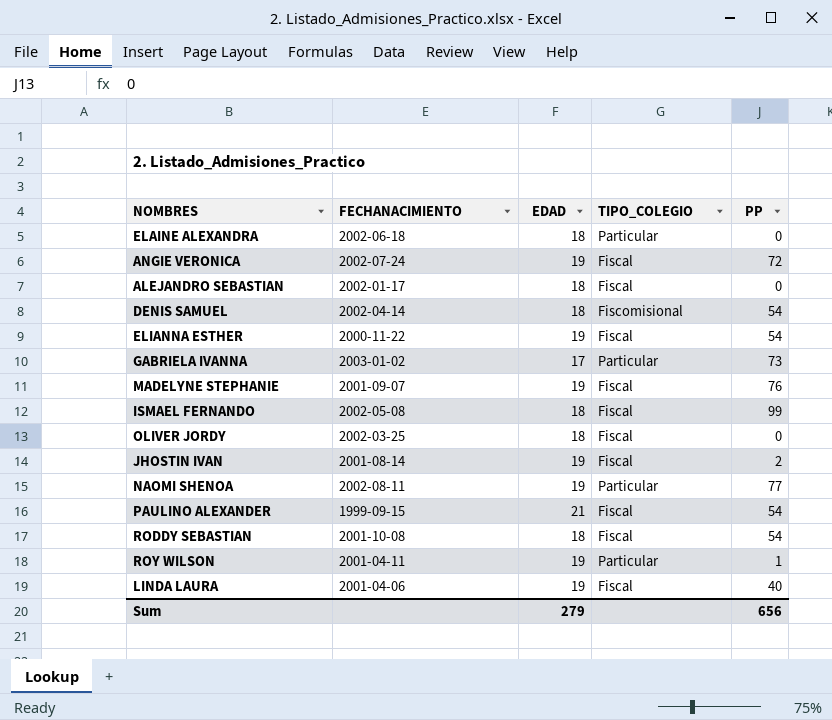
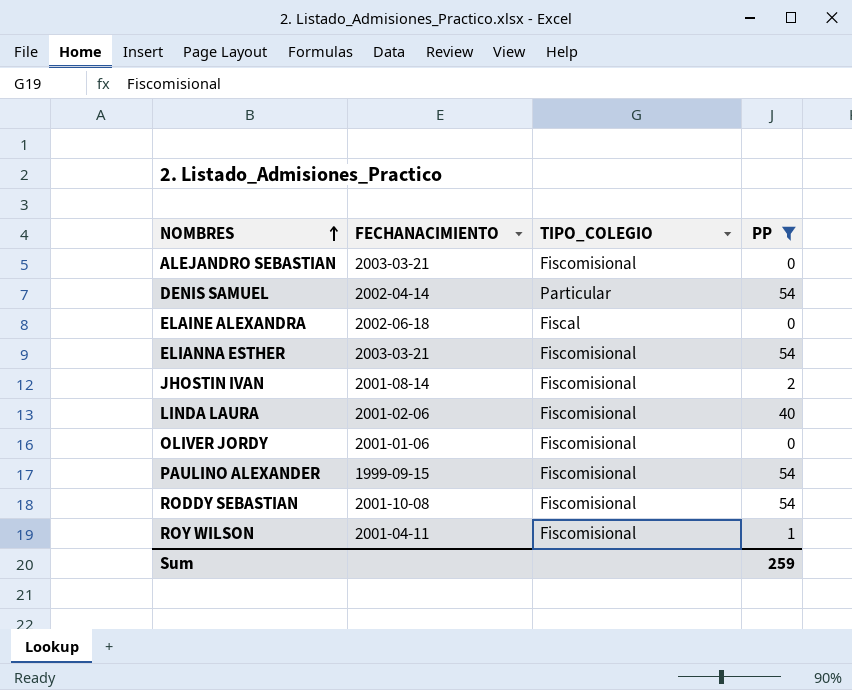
filter: none -> PP <= 54
row order: none -> NOMBRES ascending
column EDAD | position: 3 -> none
ALEJANDRO SEBASTIAN | FECHANACIMIENTO: 2002-01-17 -> 2003-03-21
ALEJANDRO SEBASTIAN | TIPO_COLEGIO: Fiscal -> Fiscomisional
DENIS SAMUEL | TIPO_COLEGIO: Fiscomisional -> Particular
ELAINE ALEXANDRA | TIPO_COLEGIO: Particular -> Fiscal
ELIANNA ESTHER | FECHANACIMIENTO: 2000-11-22 -> 2003-03-21
ELIANNA ESTHER | TIPO_COLEGIO: Fiscal -> Fiscomisional
JHOSTIN IVAN | TIPO_COLEGIO: Fiscal -> Fiscomisional
LINDA LAURA | FECHANACIMIENTO: 2001-04-06 -> 2001-02-06
LINDA LAURA | TIPO_COLEGIO: Fiscal -> Fiscomisional
OLIVER JORDY | FECHANACIMIENTO: 2002-03-25 -> 2001-01-06
OLIVER JORDY | TIPO_COLEGIO: Fiscal -> Fiscomisional
PAULINO ALEXANDER | TIPO_COLEGIO: Fiscal -> Fiscomisional
RODDY SEBASTIAN | TIPO_COLEGIO: Fiscal -> Fiscomisional
ROY WILSON | TIPO_COLEGIO: Particular -> Fiscomisional
Sum | PP: 656 -> 259

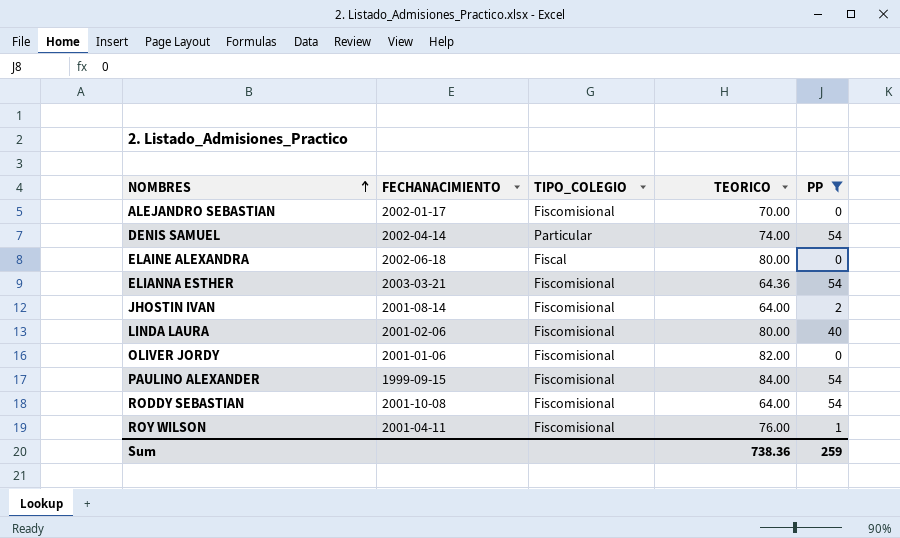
column TEORICO | position: none -> 4
ALEJANDRO SEBASTIAN | FECHANACIMIENTO: 2003-03-21 -> 2002-01-17

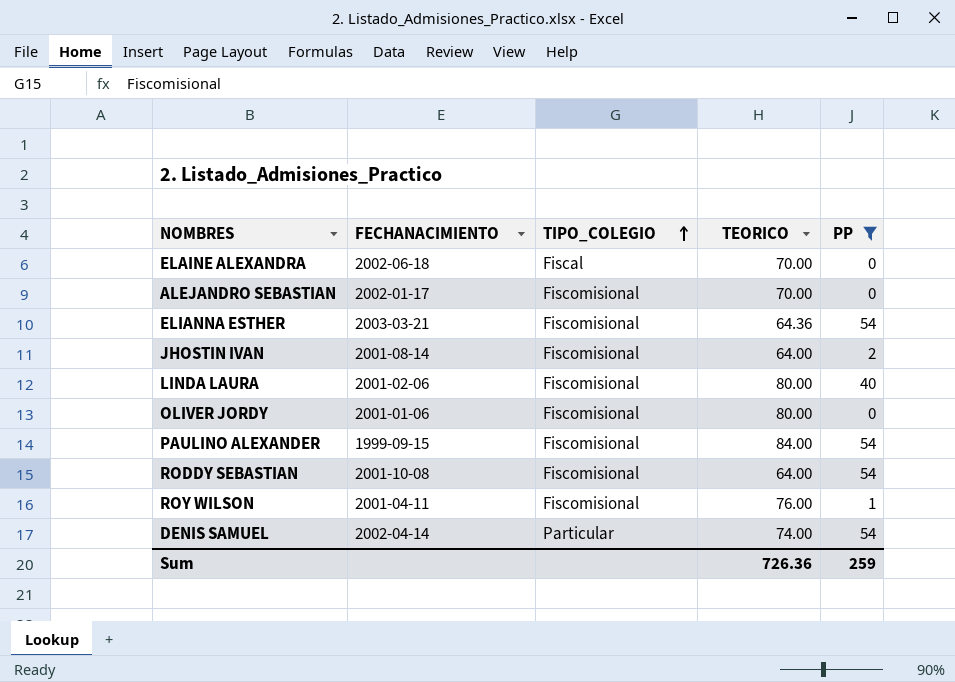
row order: NOMBRES ascending -> TIPO_COLEGIO ascending
ELAINE ALEXANDRA | TEORICO: 80.00 -> 70.00
OLIVER JORDY | TEORICO: 82.00 -> 80.00
Sum | TEORICO: 738.36 -> 726.36

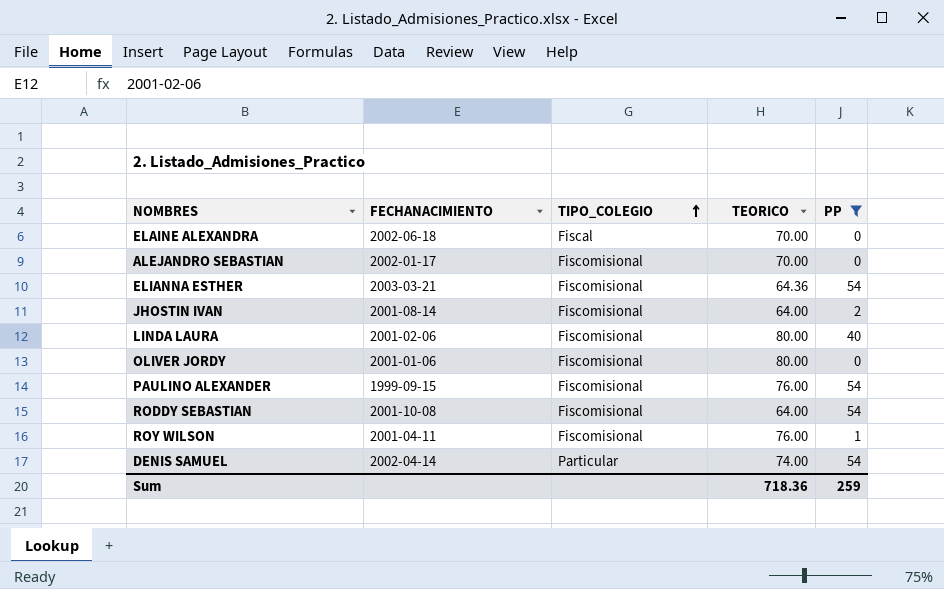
PAULINO ALEXANDER | TEORICO: 84.00 -> 76.00
Sum | TEORICO: 726.36 -> 718.36

